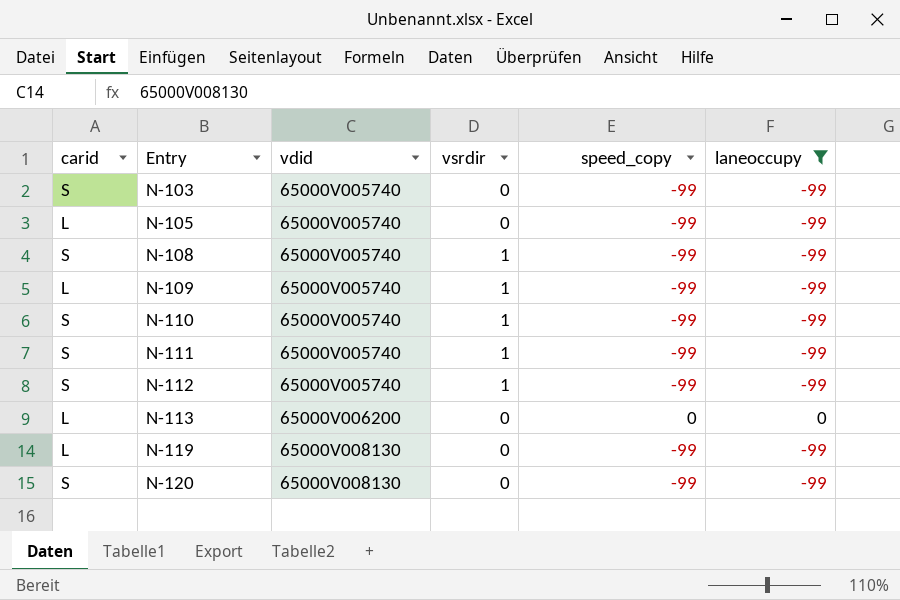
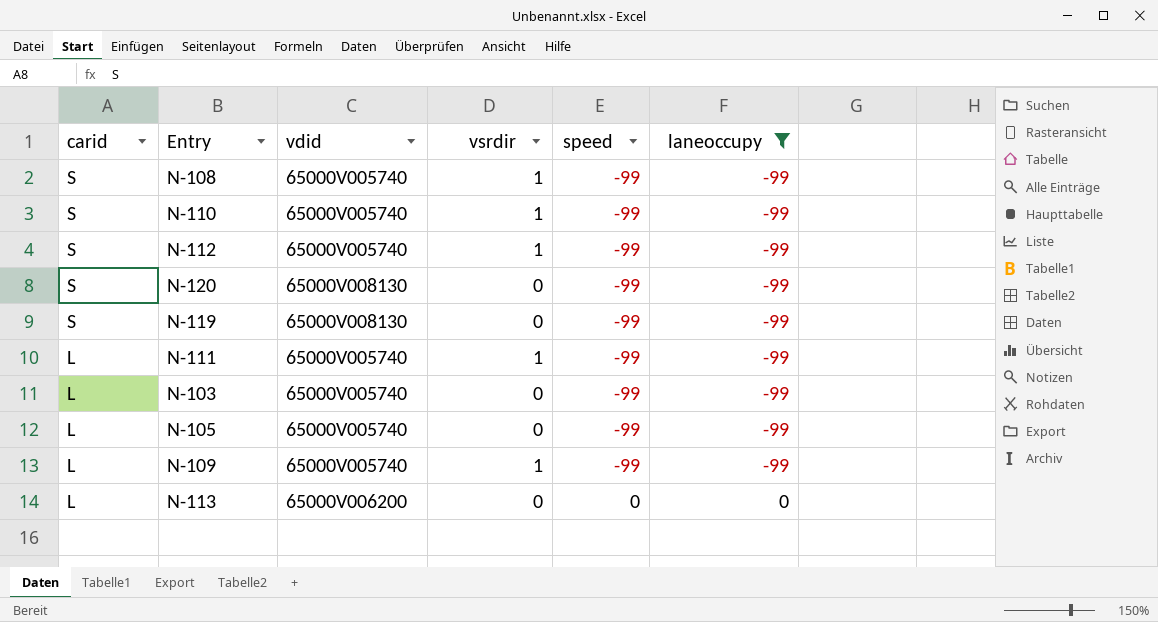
row order: Entry ascending -> carid descending
column name: speed_copy -> speed
N-119 | carid: L -> S
N-111 | carid: S -> L
N-103 | carid: S -> L

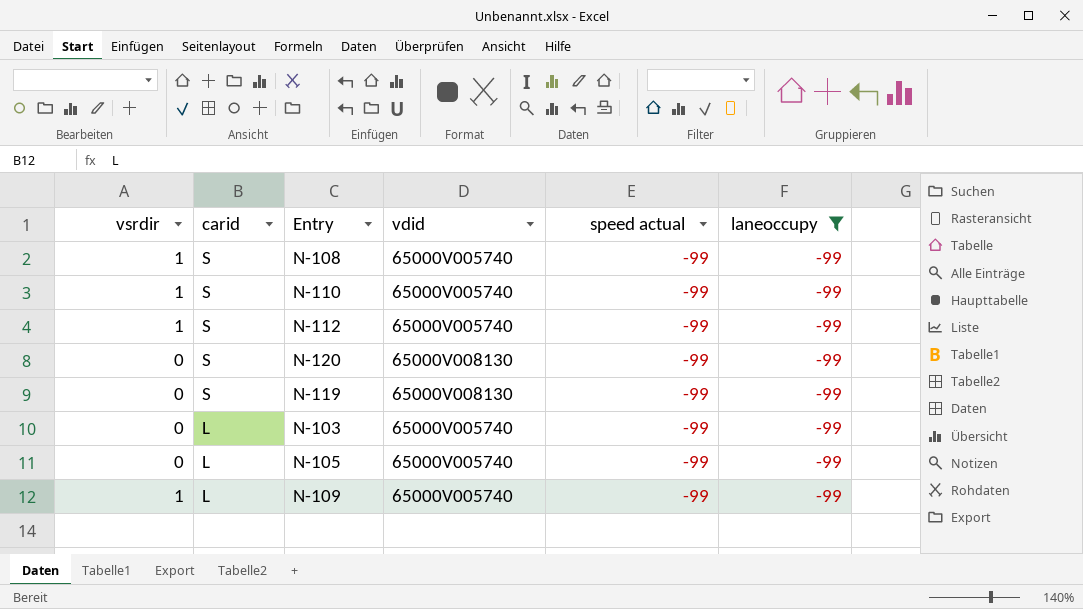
column vsrdir | position: 4 -> 1
column name: speed -> speed actual
row N-111: L | 65000V005740 | 1 | -99 | -99 -> none
row N-113: L | 65000V006200 | 0 | 0 | 0 -> none

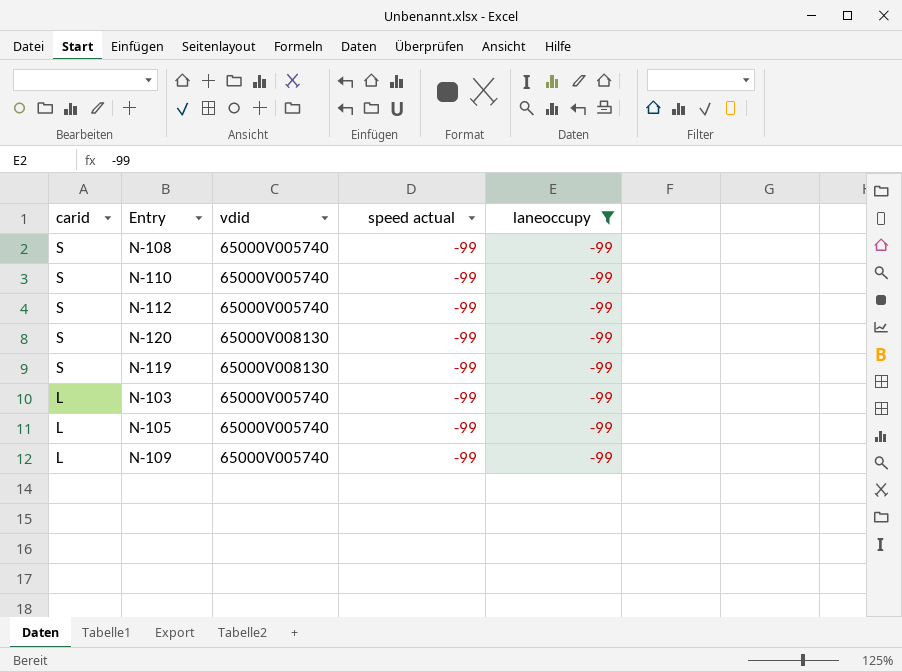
column vsrdir | position: 1 -> none

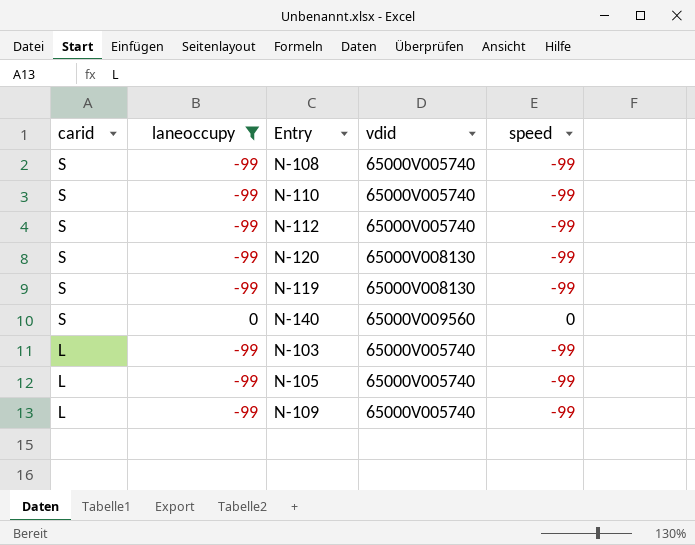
column laneoccupy | position: 5 -> 2
column name: speed actual -> speed
row N-140: none -> S | 0 | 65000V009560 | 0

